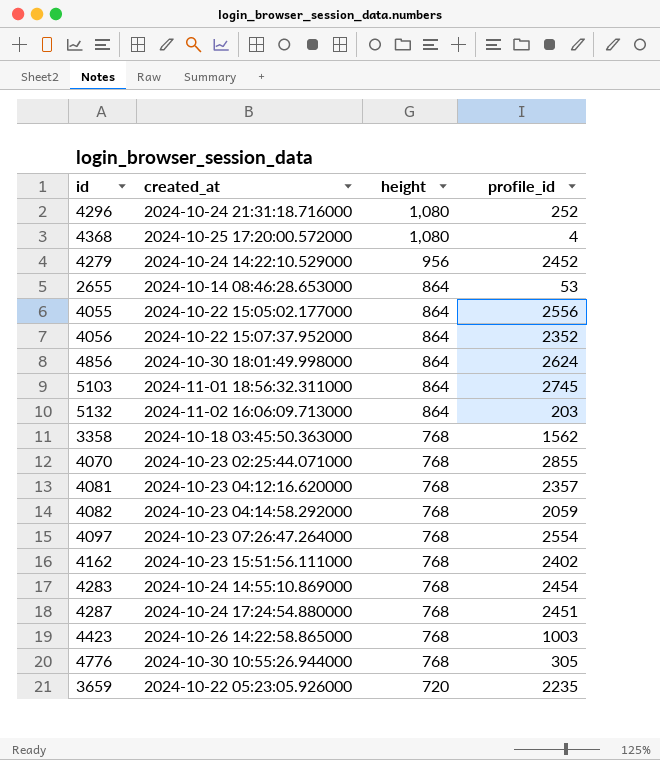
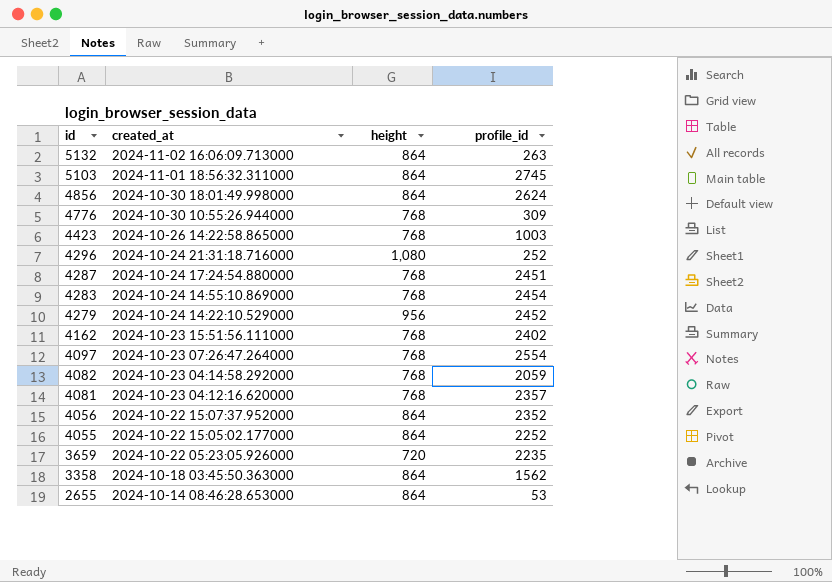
row order: height descending -> id descending
row 4368: 2024-10-25 17:20:00.572000 | 1,080 | 4 -> none
row 4070: 2024-10-23 02:25:44.071000 | 768 | 2855 -> none
5132 | profile_id: 203 -> 263
4776 | profile_id: 305 -> 309
4055 | profile_id: 2556 -> 2252
3358 | height: 768 -> 864

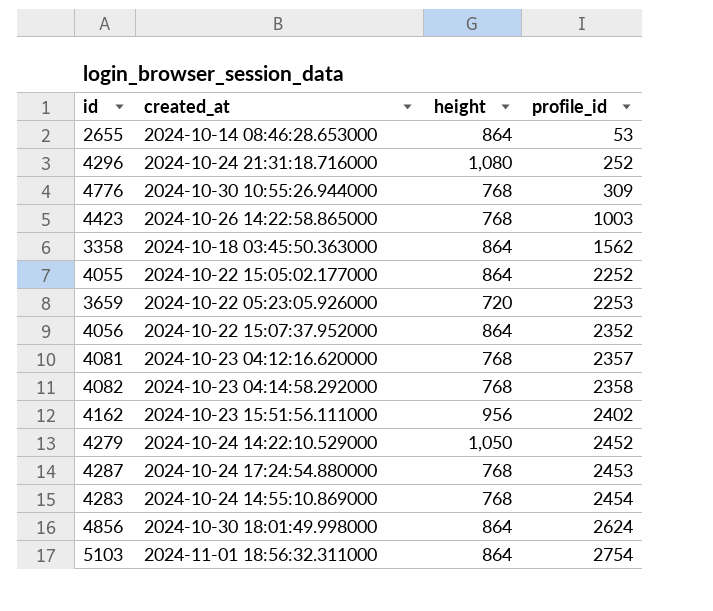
row order: id descending -> profile_id ascending
row 5132: 2024-11-02 16:06:09.713000 | 864 | 263 -> none
row 4097: 2024-10-23 07:26:47.264000 | 768 | 2554 -> none
3659 | profile_id: 2235 -> 2253
4082 | profile_id: 2059 -> 2358
4162 | height: 768 -> 956
4279 | height: 956 -> 1,050
4287 | profile_id: 2451 -> 2453
5103 | profile_id: 2745 -> 2754

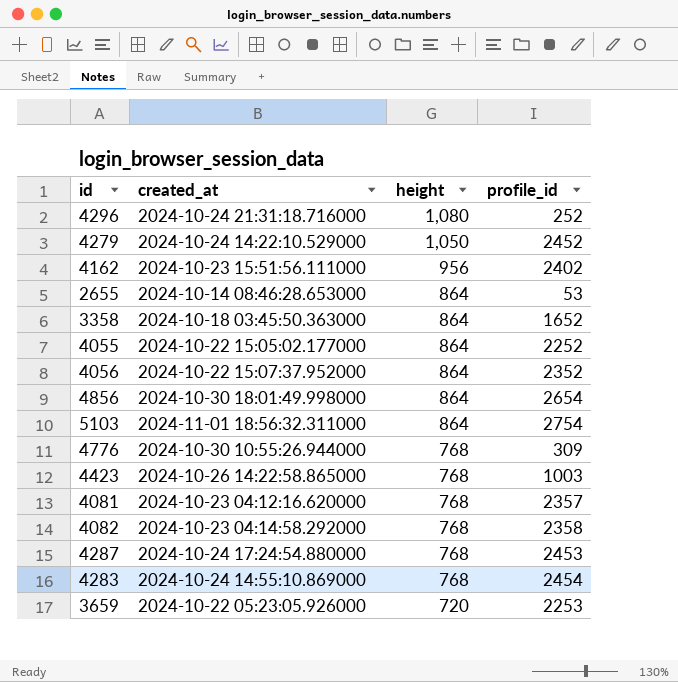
row order: profile_id ascending -> height descending
3358 | profile_id: 1562 -> 1652
4856 | profile_id: 2624 -> 2654

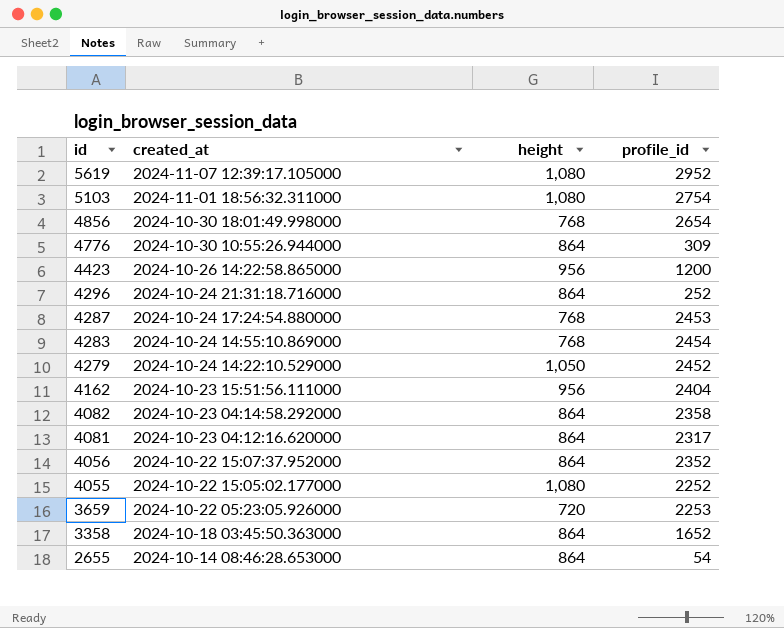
row order: height descending -> id descending
row 5619: none -> 2024-11-07 12:39:17.105000 | 1,080 | 2952
5103 | height: 864 -> 1,080
4856 | height: 864 -> 768
4776 | height: 768 -> 864
4423 | height: 768 -> 956
4423 | profile_id: 1003 -> 1200
4296 | height: 1,080 -> 864
4162 | profile_id: 2402 -> 2404
4082 | height: 768 -> 864
4081 | height: 768 -> 864
4081 | profile_id: 2357 -> 2317
4055 | height: 864 -> 1,080
2655 | profile_id: 53 -> 54

